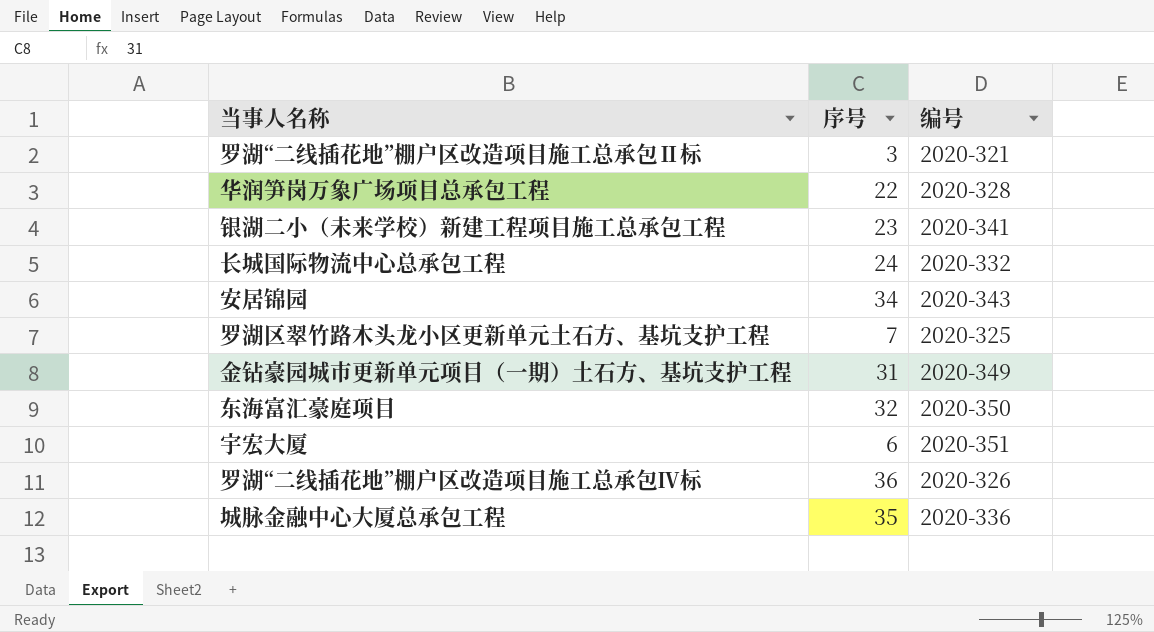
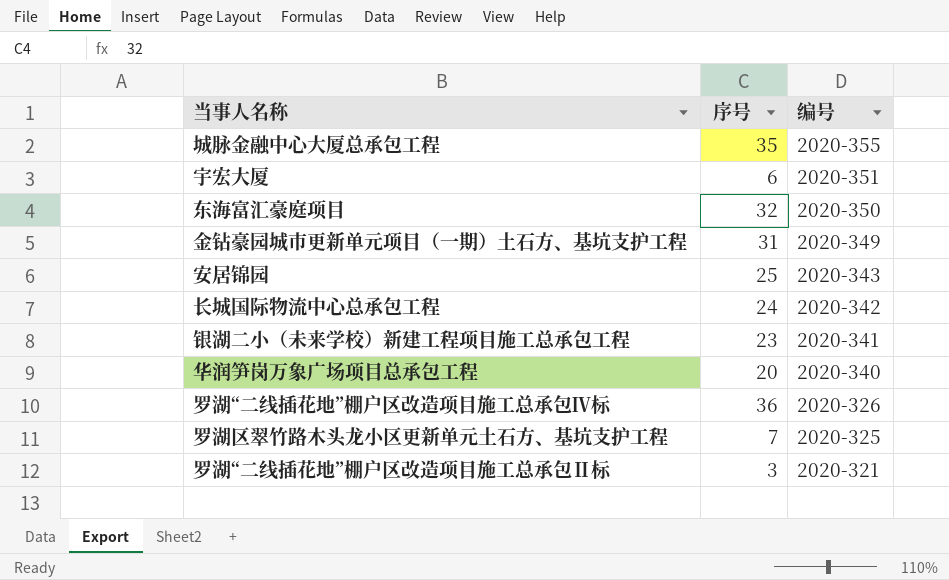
row order: none -> 编号 descending
城脉金融中心大厦总承包工程 | 编号: 2020-336 -> 2020-355
安居锦园 | 序号: 34 -> 25
长城国际物流中心总承包工程 | 编号: 2020-332 -> 2020-342
华润笋岗万象广场项目总承包工程 | 序号: 22 -> 20
华润笋岗万象广场项目总承包工程 | 编号: 2020-328 -> 2020-340

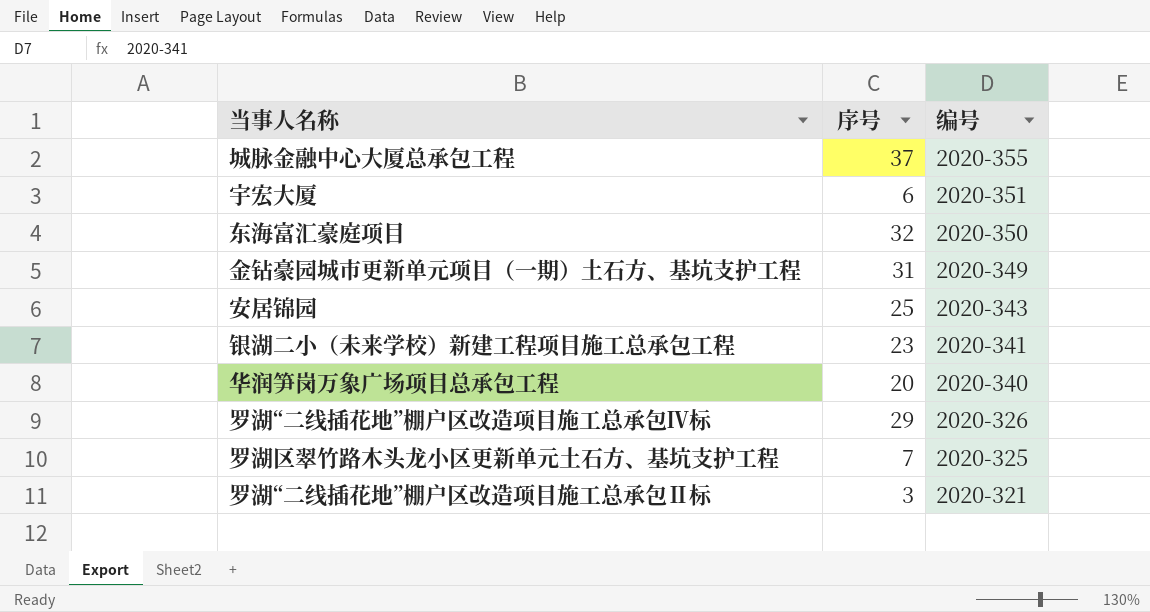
row 长城国际物流中心总承包工程: 24 | 2020-342 -> none
城脉金融中心大厦总承包工程 | 序号: 35 -> 37
罗湖“二线插花地”棚户区改造项目施工总承包Ⅳ标 | 序号: 36 -> 29

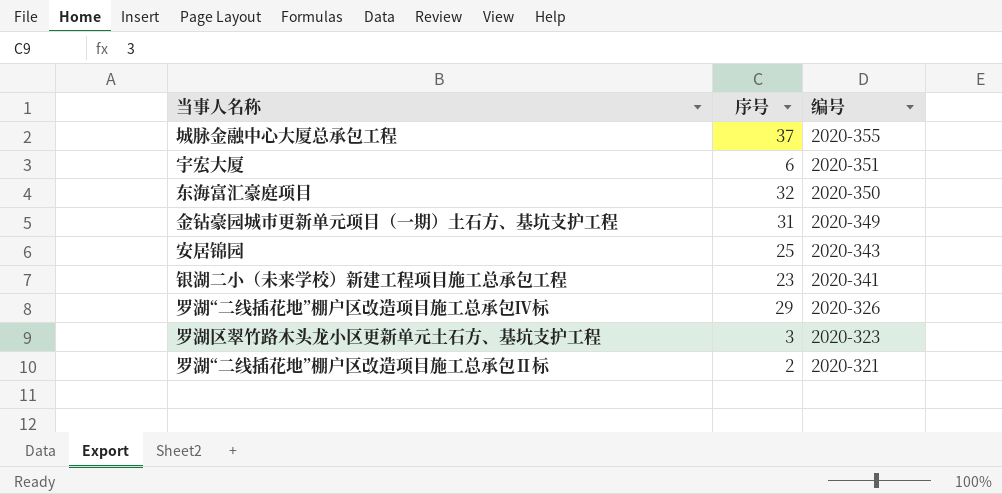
row 华润笋岗万象广场项目总承包工程: 20 | 2020-340 -> none
罗湖区翠竹路木头龙小区更新单元土石方、基坑支护工程 | 序号: 7 -> 3
罗湖区翠竹路木头龙小区更新单元土石方、基坑支护工程 | 编号: 2020-325 -> 2020-323
罗湖“二线插花地”棚户区改造项目施工总承包Ⅱ标 | 序号: 3 -> 2

